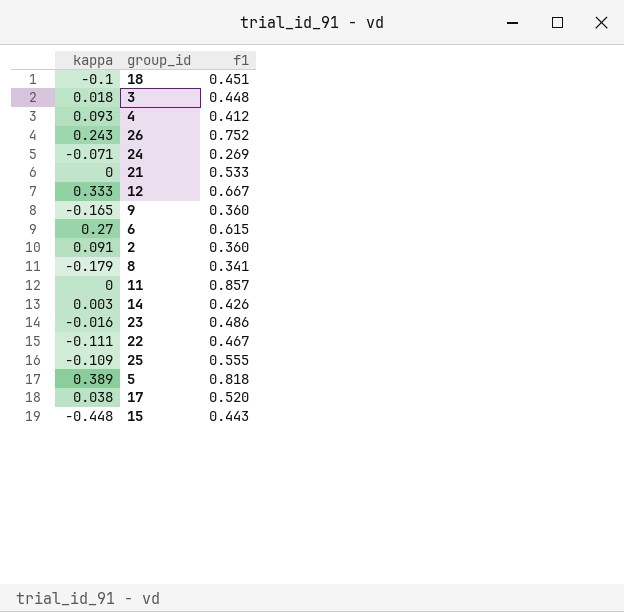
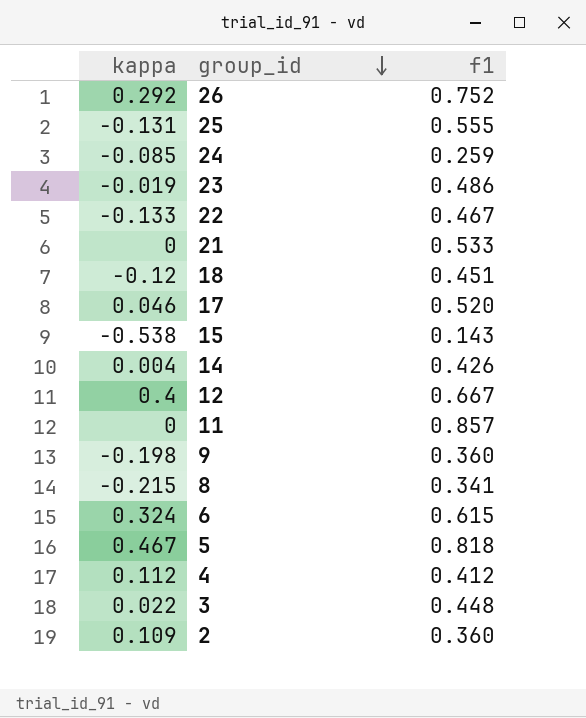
row order: none -> group_id descending
26 | kappa: 0.243 -> 0.292
25 | kappa: -0.109 -> -0.131
24 | kappa: -0.071 -> -0.085
24 | f1: 0.269 -> 0.259
23 | kappa: -0.016 -> -0.019
22 | kappa: -0.111 -> -0.133
18 | kappa: -0.1 -> -0.12
17 | kappa: 0.038 -> 0.046
15 | kappa: -0.448 -> -0.538
15 | f1: 0.443 -> 0.143
14 | kappa: 0.003 -> 0.004
12 | kappa: 0.333 -> 0.4
9 | kappa: -0.165 -> -0.198
8 | kappa: -0.179 -> -0.215
6 | kappa: 0.27 -> 0.324
5 | kappa: 0.389 -> 0.467
4 | kappa: 0.093 -> 0.112
3 | kappa: 0.018 -> 0.022
2 | kappa: 0.091 -> 0.109

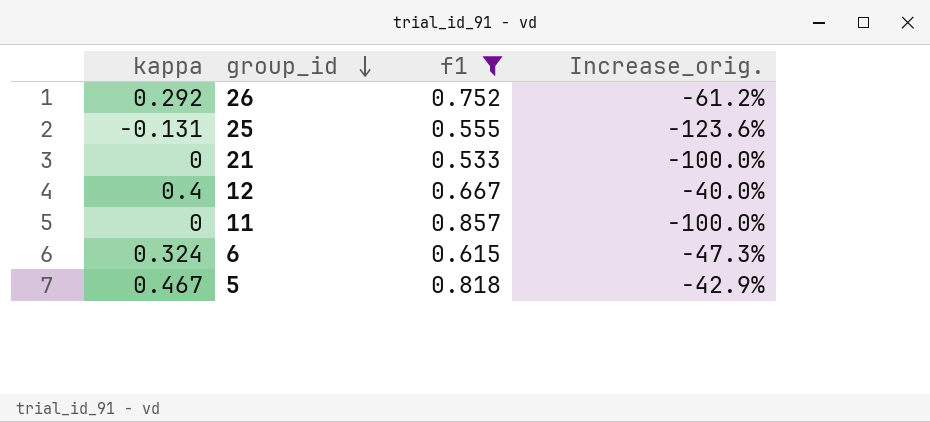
filter: none -> f1 >= 0.533
column Increase_orig. | formula: none -> ([kappa] - [f1]) / [f1]

